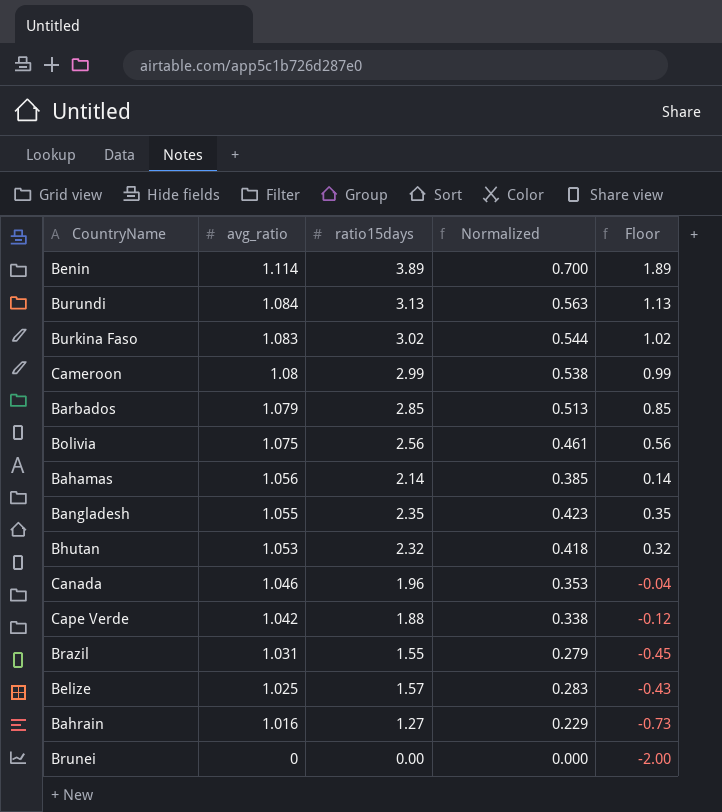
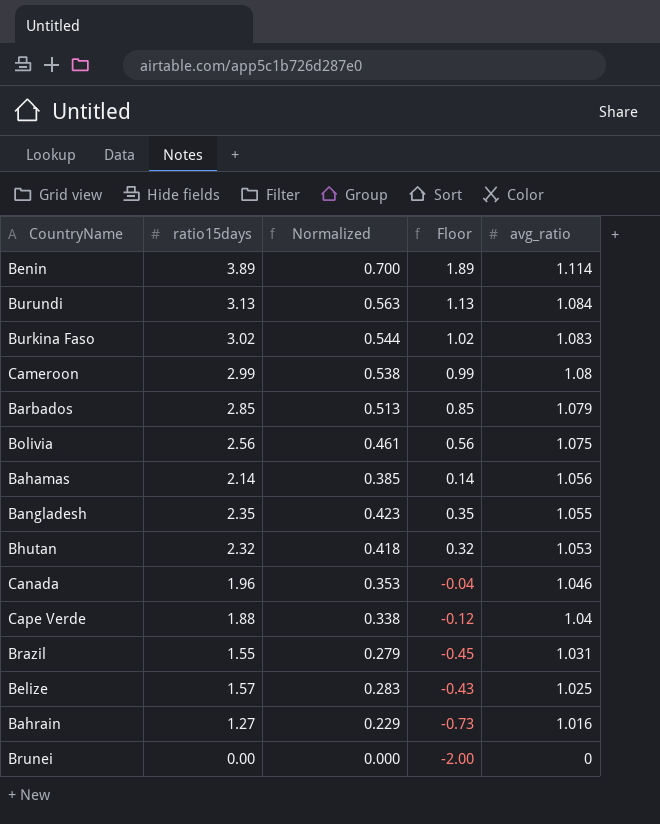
column avg_ratio | position: 2 -> 5
Cape Verde | avg_ratio: 1.042 -> 1.04

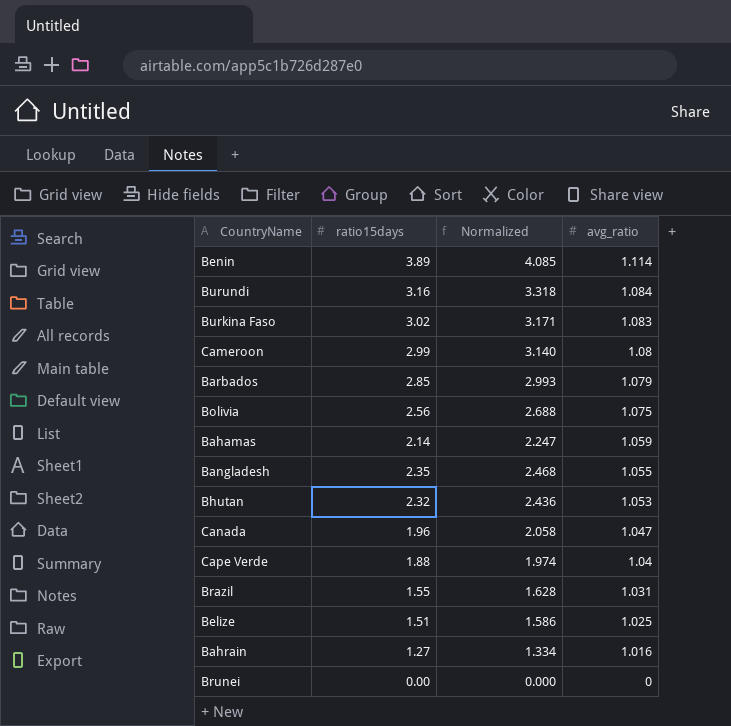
column Floor | formula: [ratio15days] - 2 -> none
column Normalized | formula: [ratio15days] * 0.18 -> [ratio15days] * 1.05
Burundi | ratio15days: 3.13 -> 3.16
Bahamas | avg_ratio: 1.056 -> 1.059
Canada | avg_ratio: 1.046 -> 1.047
Belize | ratio15days: 1.57 -> 1.51

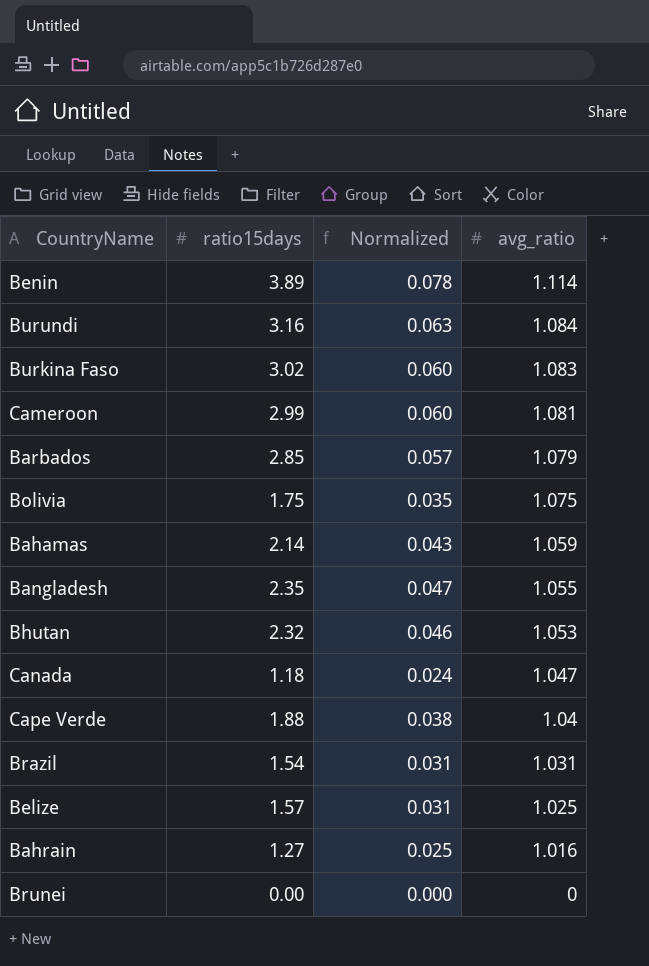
column Normalized | formula: [ratio15days] * 1.05 -> [ratio15days] * 0.02
Cameroon | avg_ratio: 1.08 -> 1.081
Bolivia | ratio15days: 2.56 -> 1.75
Canada | ratio15days: 1.96 -> 1.18
Brazil | ratio15days: 1.55 -> 1.54
Belize | ratio15days: 1.51 -> 1.57

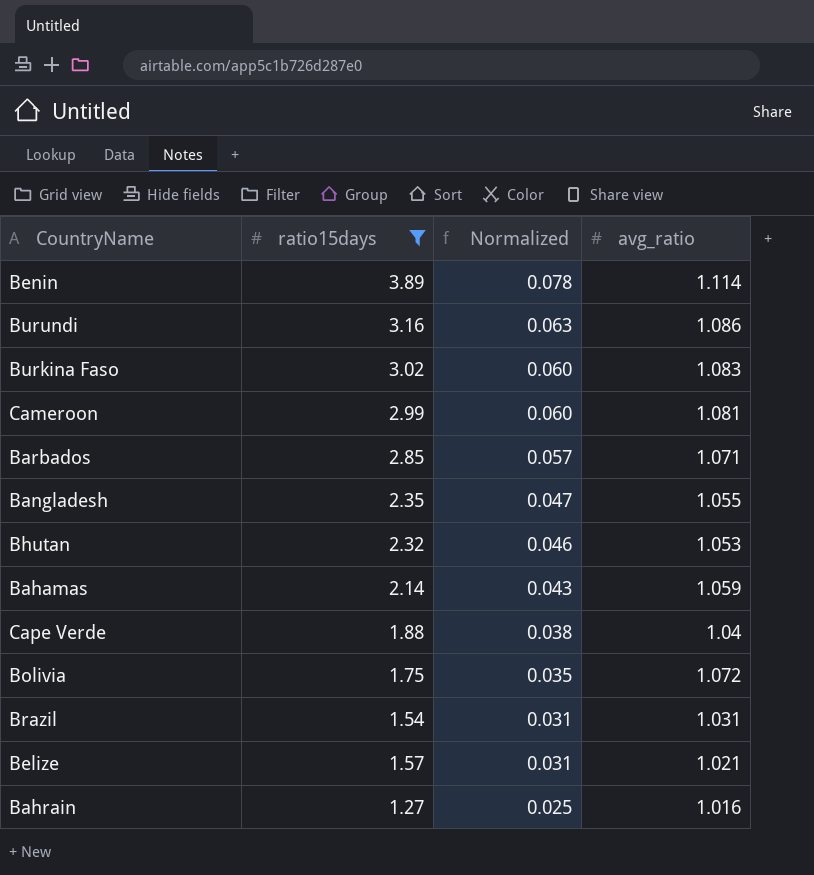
filter: none -> ratio15days >= 1.27
row order: avg_ratio descending -> Normalized descending
Burundi | avg_ratio: 1.084 -> 1.086
Barbados | avg_ratio: 1.079 -> 1.071
Bolivia | avg_ratio: 1.075 -> 1.072
Belize | avg_ratio: 1.025 -> 1.021

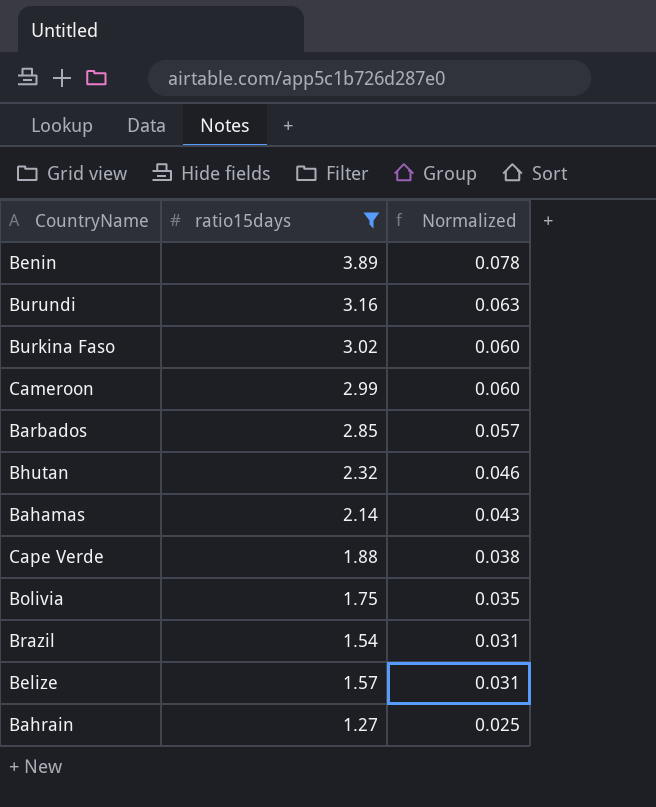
column avg_ratio | position: 4 -> none
row Bangladesh: 2.35 | 0.047 | 1.055 -> none

